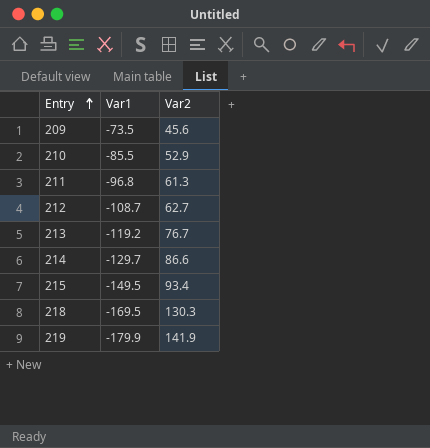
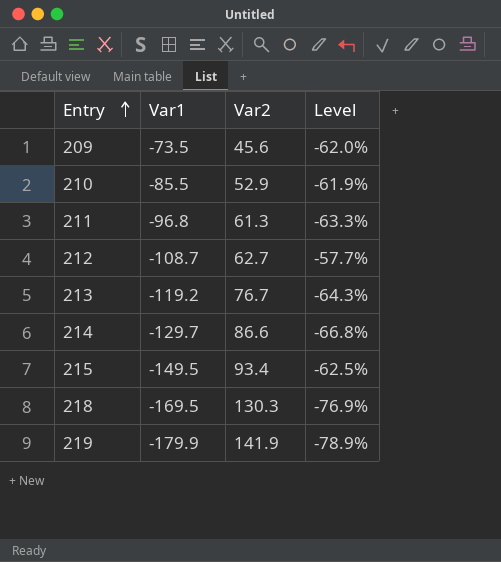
column Level | formula: none -> [Var2] / [Var1]

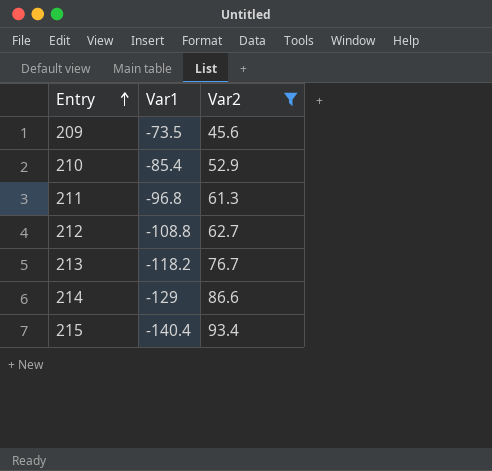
filter: none -> Var2 <= 93.4
column Level | formula: [Var2] / [Var1] -> none
210 | Var1: -85.5 -> -85.4
212 | Var1: -108.7 -> -108.8
213 | Var1: -119.2 -> -118.2
214 | Var1: -129.7 -> -129
215 | Var1: -149.5 -> -140.4

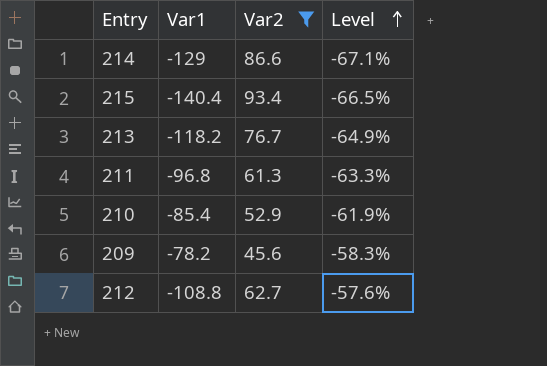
row order: Entry ascending -> Level ascending
column Level | formula: none -> [Var2] / [Var1]
209 | Var1: -73.5 -> -78.2

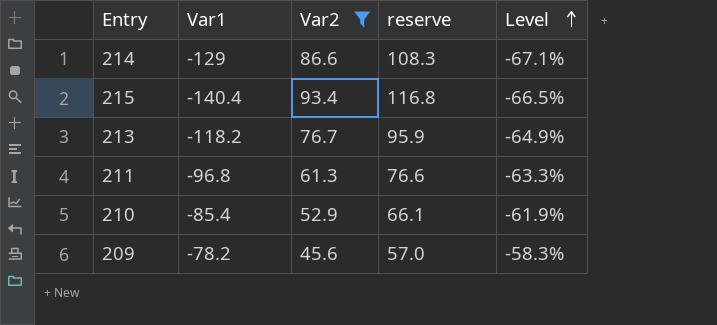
column reserve | formula: none -> [Var2] * 1.25
row 212: -108.8 | 62.7 | -57.6% -> none

